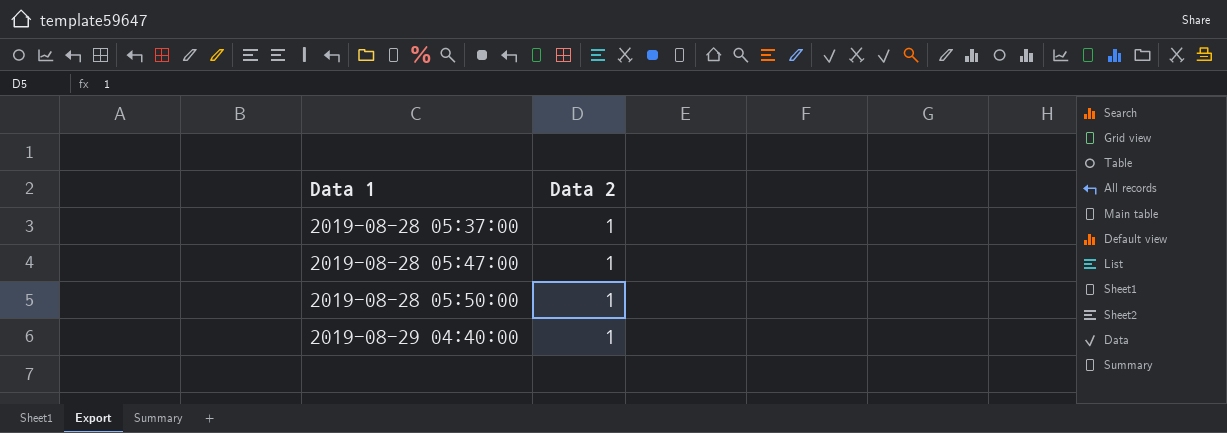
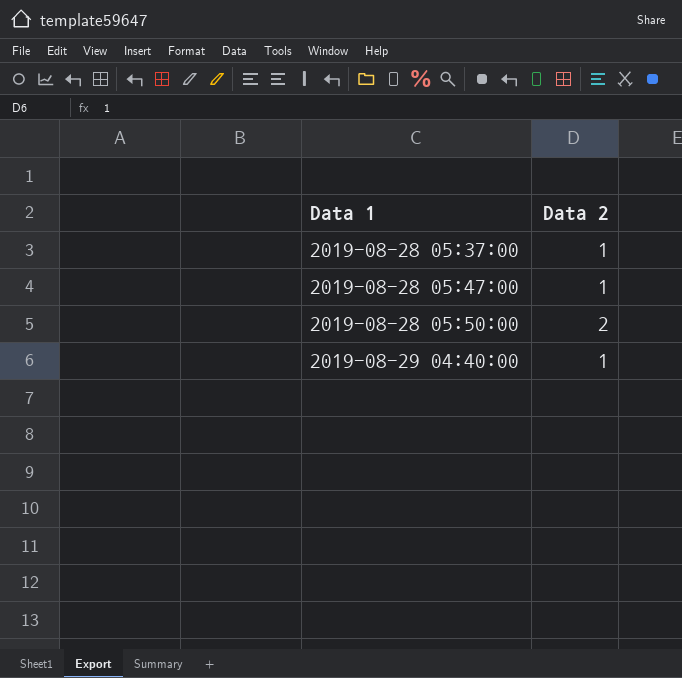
2019-08-28 05:50:00 | Data 2: 1 -> 2

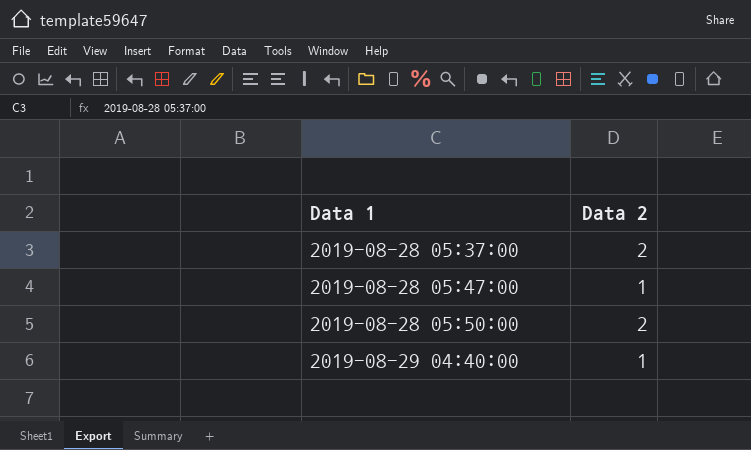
2019-08-28 05:37:00 | Data 2: 1 -> 2

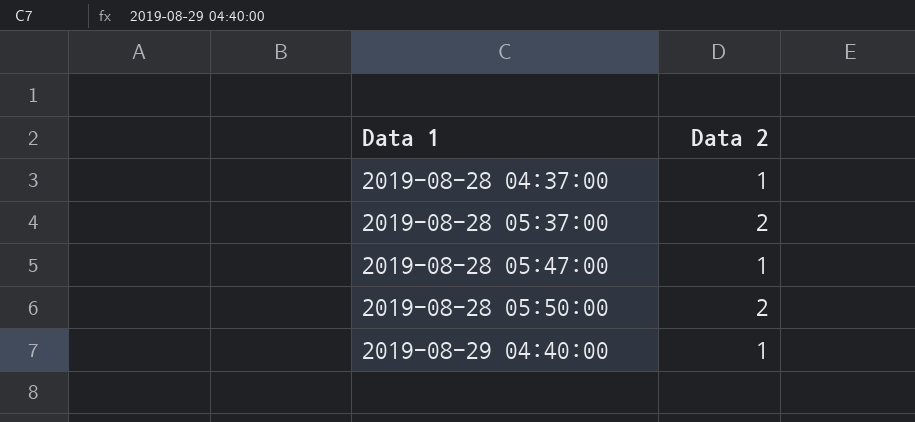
row 2019-08-28 04:37:00: none -> 1

